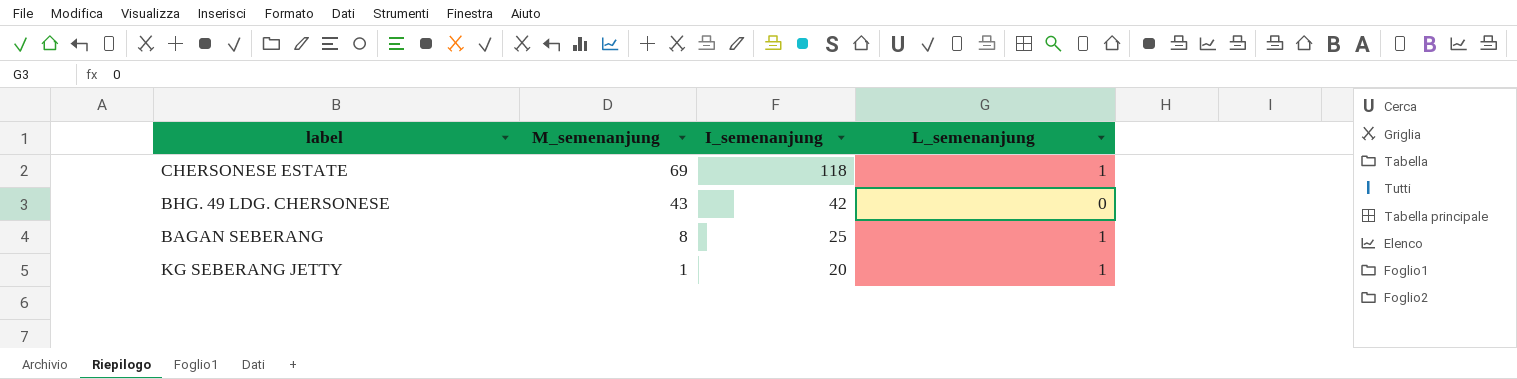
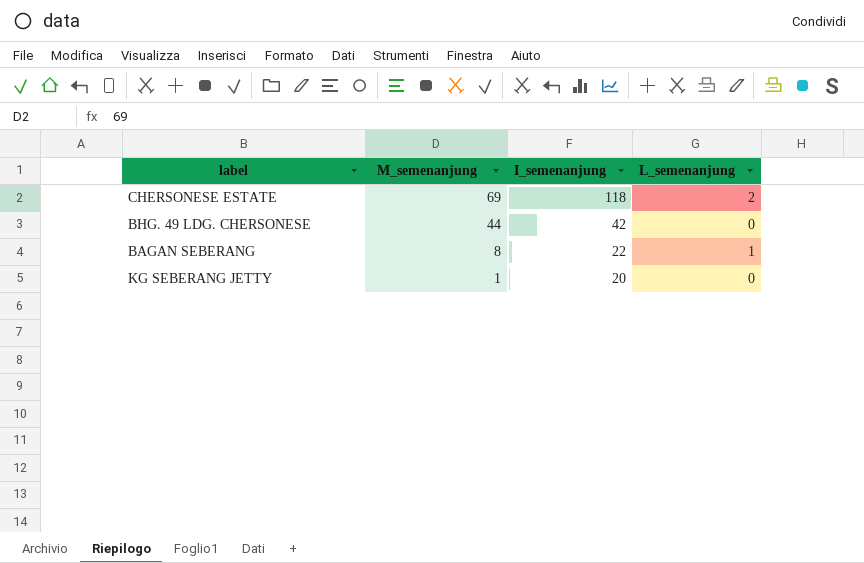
CHERSONESE ESTATE | L_semenanjung: 1 -> 2
BHG. 49 LDG. CHERSONESE | M_semenanjung: 43 -> 44
BAGAN SEBERANG | I_semenanjung: 25 -> 22
KG SEBERANG JETTY | L_semenanjung: 1 -> 0

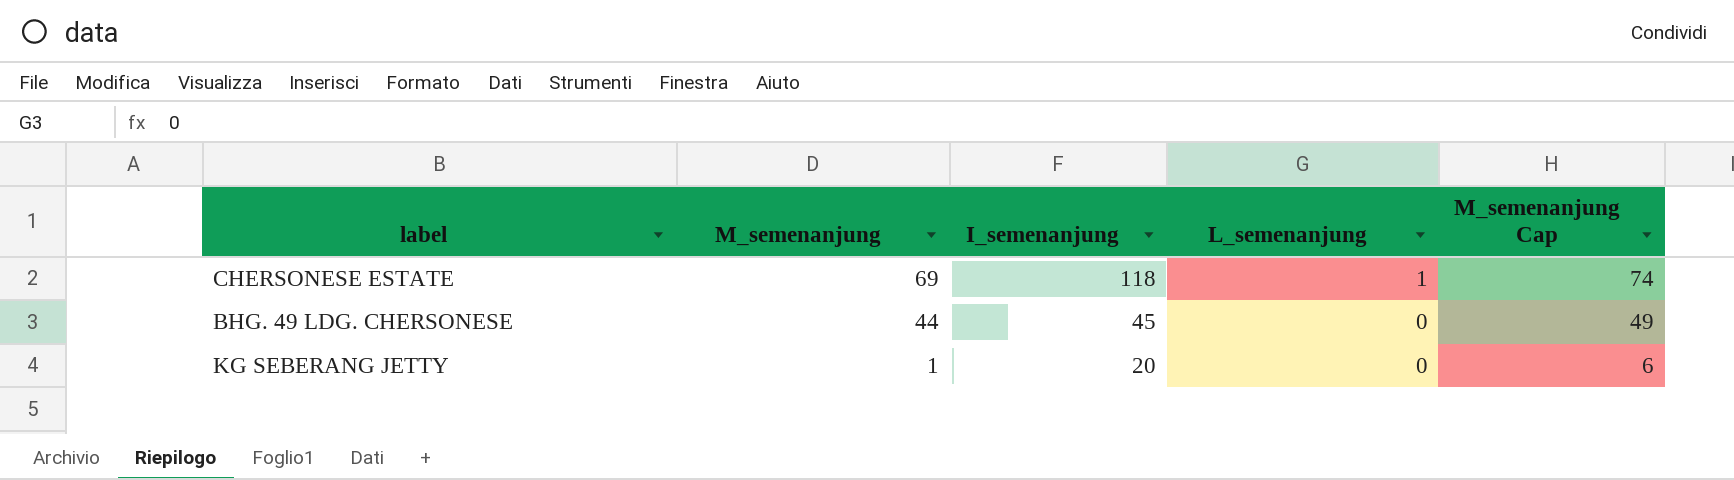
column M_semenanjung Cap | formula: none -> [M_semenanjung] + 5
row BAGAN SEBERANG: 8 | 22 | 1 -> none
CHERSONESE ESTATE | L_semenanjung: 2 -> 1
BHG. 49 LDG. CHERSONESE | I_semenanjung: 42 -> 45

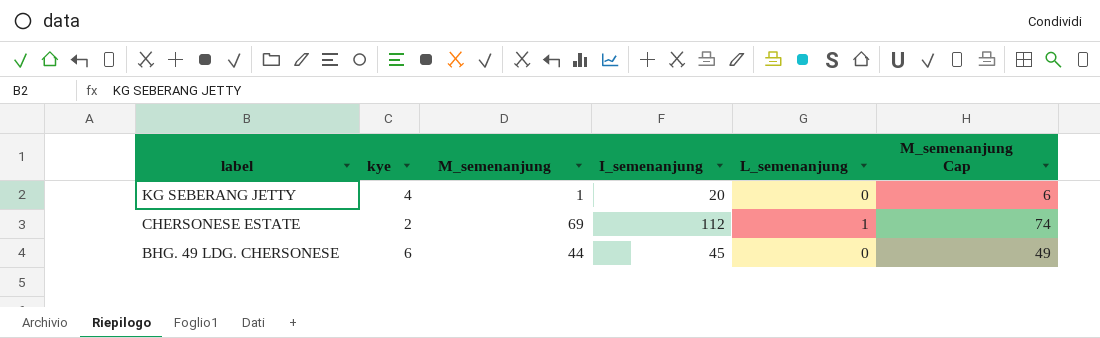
row order: M_semenanjung descending -> label descending
column kye | position: none -> 2
CHERSONESE ESTATE | I_semenanjung: 118 -> 112

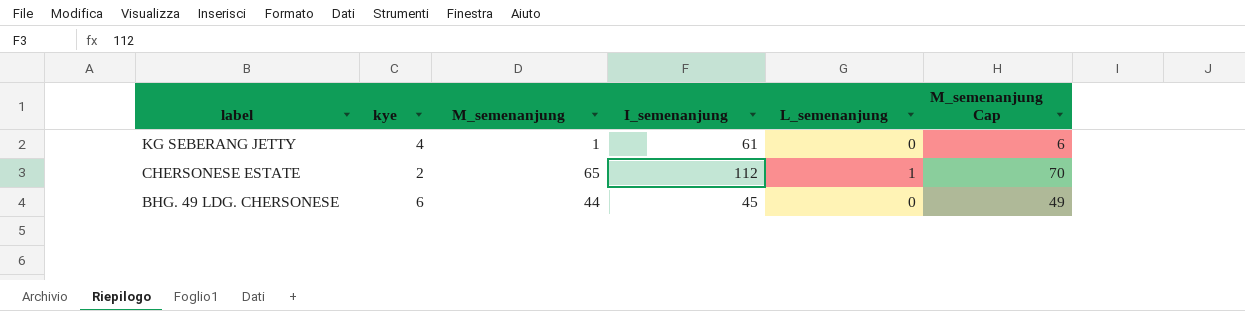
KG SEBERANG JETTY | I_semenanjung: 20 -> 61
CHERSONESE ESTATE | M_semenanjung: 69 -> 65
CHERSONESE ESTATE | M_semenanjung Cap: 74 -> 70

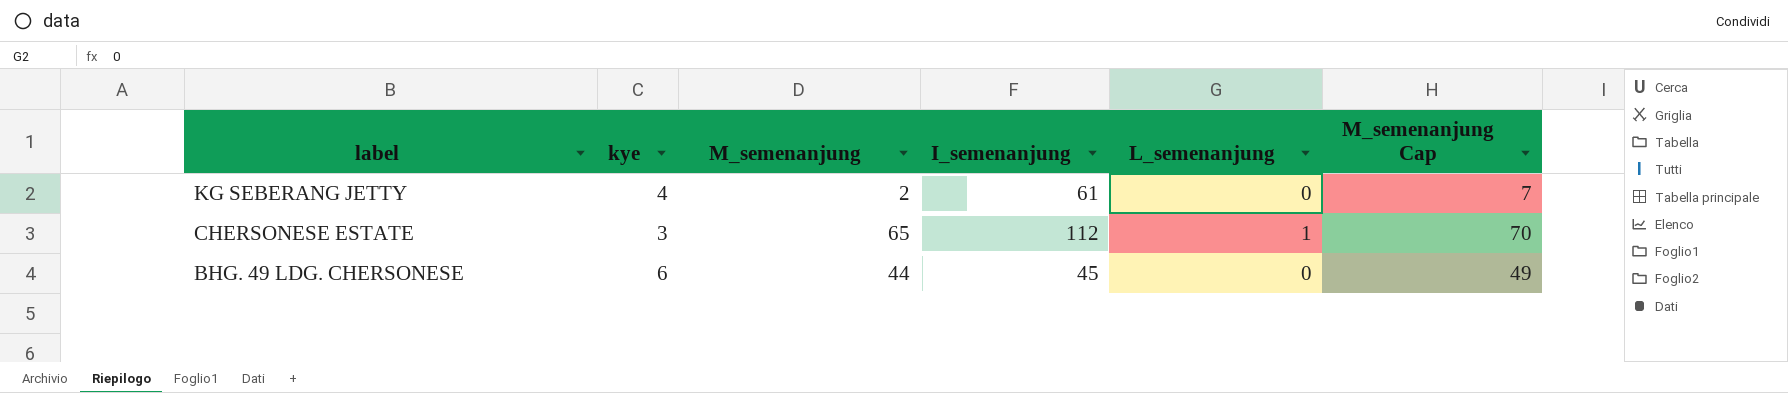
KG SEBERANG JETTY | M_semenanjung: 1 -> 2
KG SEBERANG JETTY | M_semenanjung Cap: 6 -> 7
CHERSONESE ESTATE | kye: 2 -> 3

